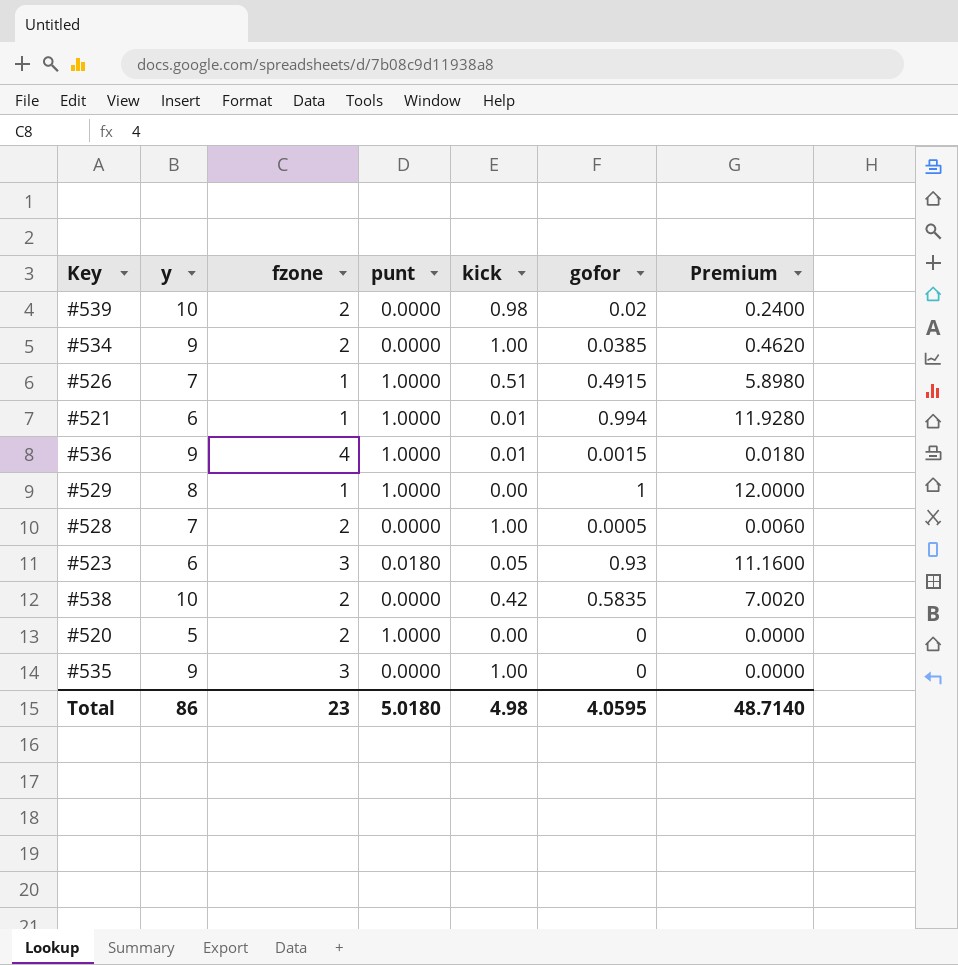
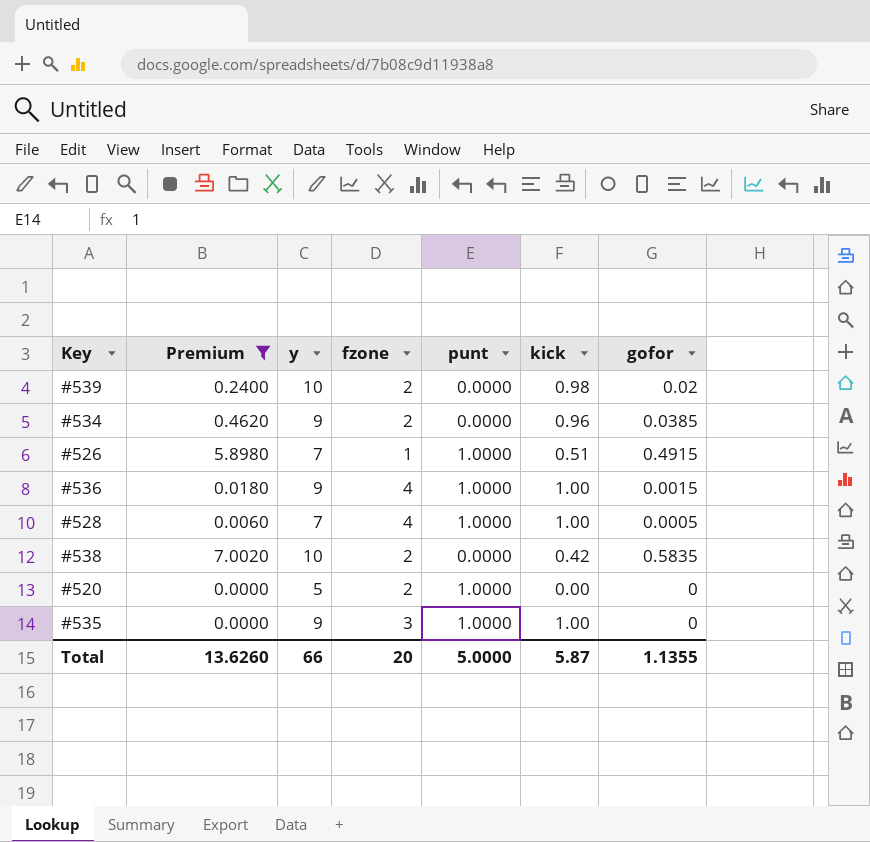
filter: none -> Premium <= 7.0020
column Premium | position: 7 -> 2
#534 | kick: 1.00 -> 0.96
#536 | kick: 0.01 -> 1.00
#528 | fzone: 2 -> 4
#528 | punt: 0.0000 -> 1.0000
#535 | punt: 0.0000 -> 1.0000
Total | Premium: 48.7140 -> 13.6260
Total | y: 86 -> 66
Total | fzone: 23 -> 20
Total | punt: 5.0180 -> 5.0000
Total | kick: 4.98 -> 5.87
Total | gofor: 4.0595 -> 1.1355

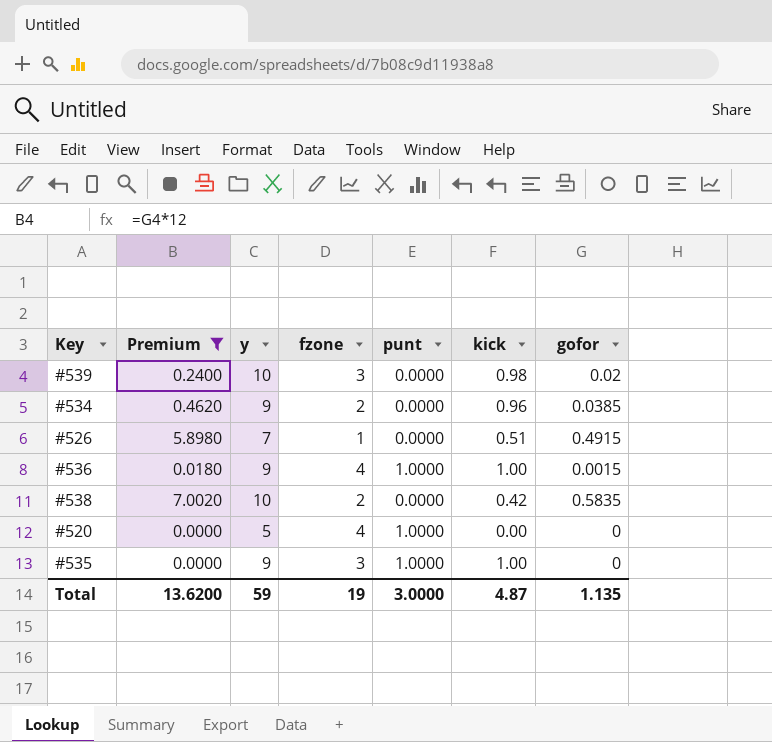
row #528: 0.0060 | 7 | 4 | 1.0000 | 1.00 | 0.0005 -> none
#539 | fzone: 2 -> 3
#526 | punt: 1.0000 -> 0.0000
#520 | fzone: 2 -> 4
Total | Premium: 13.6260 -> 13.6200
Total | y: 66 -> 59
Total | fzone: 20 -> 19
Total | punt: 5.0000 -> 3.0000
Total | kick: 5.87 -> 4.87
Total | gofor: 1.1355 -> 1.135

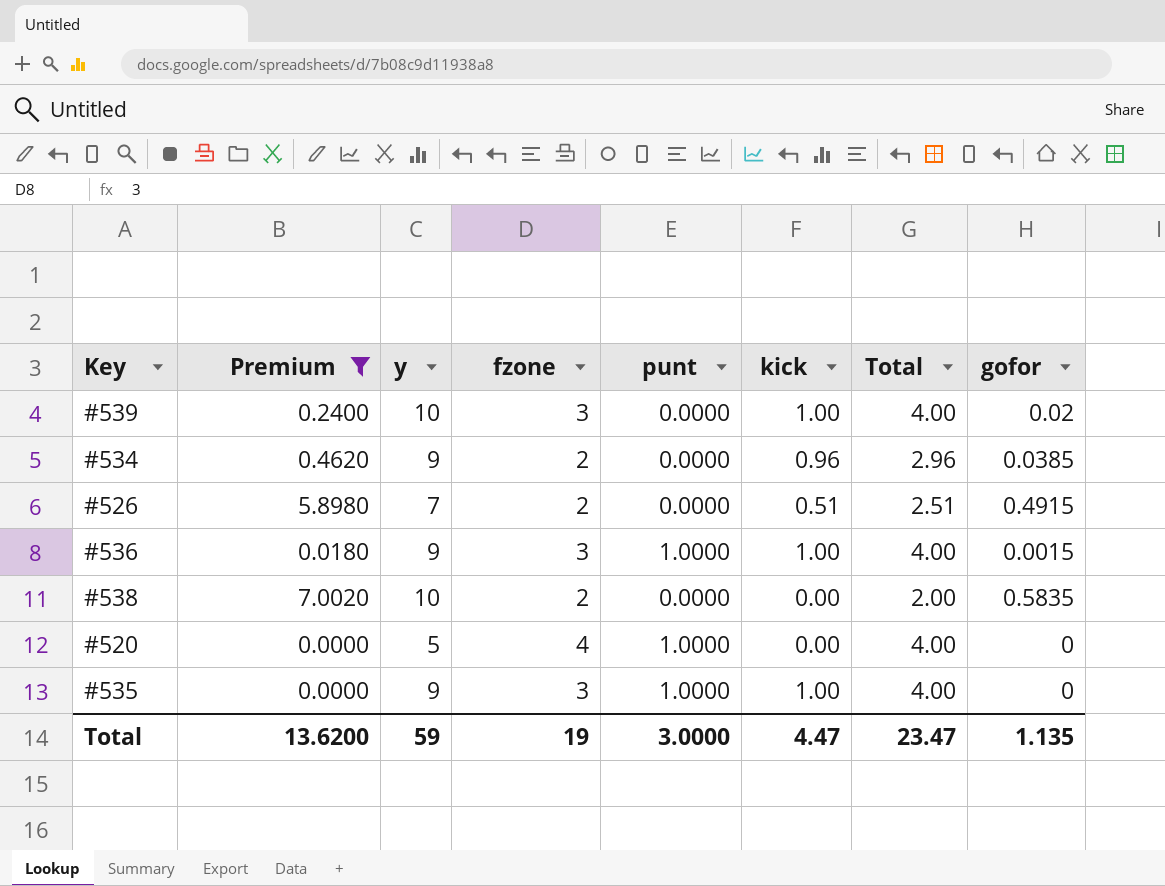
column Total | formula: none -> [fzone] + [kick]
#539 | kick: 0.98 -> 1.00
#526 | fzone: 1 -> 2
#536 | fzone: 4 -> 3
#538 | kick: 0.42 -> 0.00
Total | kick: 4.87 -> 4.47

